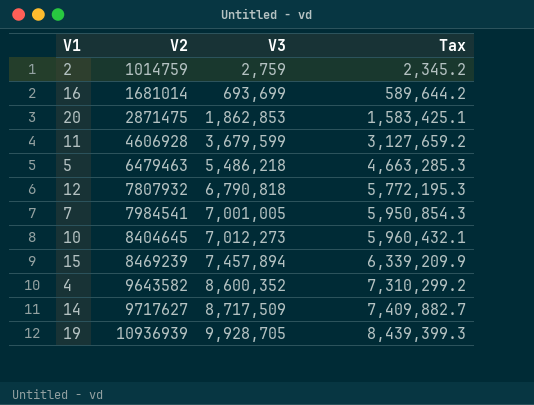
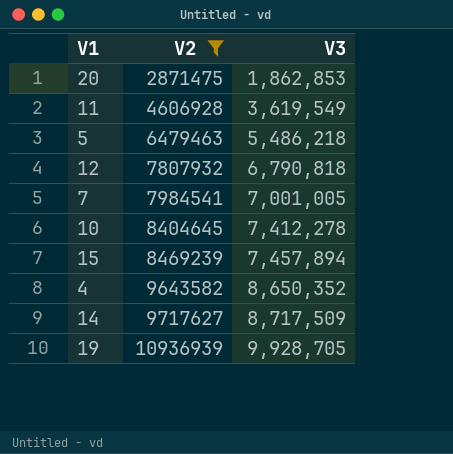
filter: none -> V2 >= 2871475
column Tax | formula: [V3] * 0.85 -> none
11 | V3: 3,679,599 -> 3,619,549
10 | V3: 7,012,273 -> 7,412,278
4 | V3: 8,600,352 -> 8,650,352

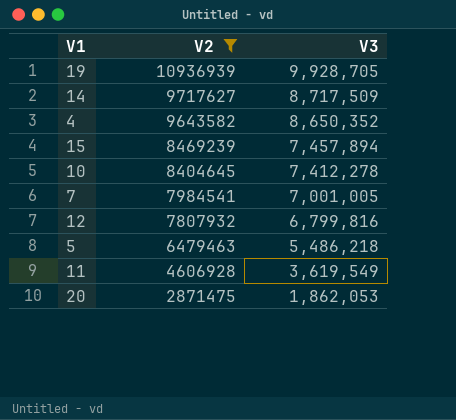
row order: V2 ascending -> V2 descending
12 | V3: 6,790,818 -> 6,799,816
20 | V3: 1,862,853 -> 1,862,053

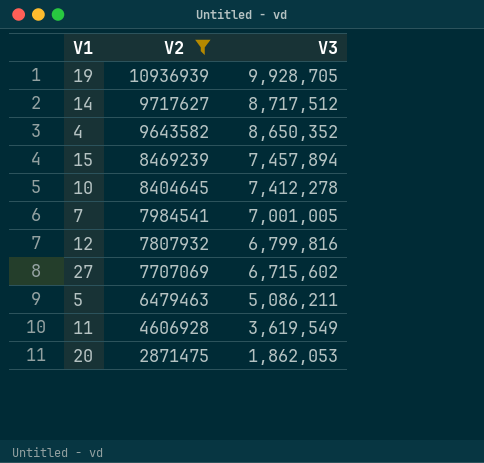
14 | V3: 8,717,509 -> 8,717,512
row 27: none -> 7707069 | 6,715,602
5 | V3: 5,486,218 -> 5,086,211

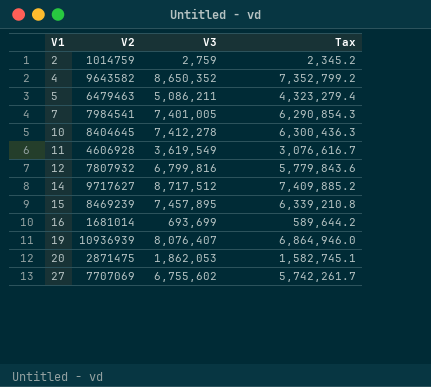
filter: V2 >= 2871475 -> none
row order: V2 descending -> V1 ascending
column Tax | formula: none -> [V3] * 0.85
7 | V3: 7,001,005 -> 7,401,005
15 | V3: 7,457,894 -> 7,457,895
19 | V3: 9,928,705 -> 8,076,407
27 | V3: 6,715,602 -> 6,755,602

